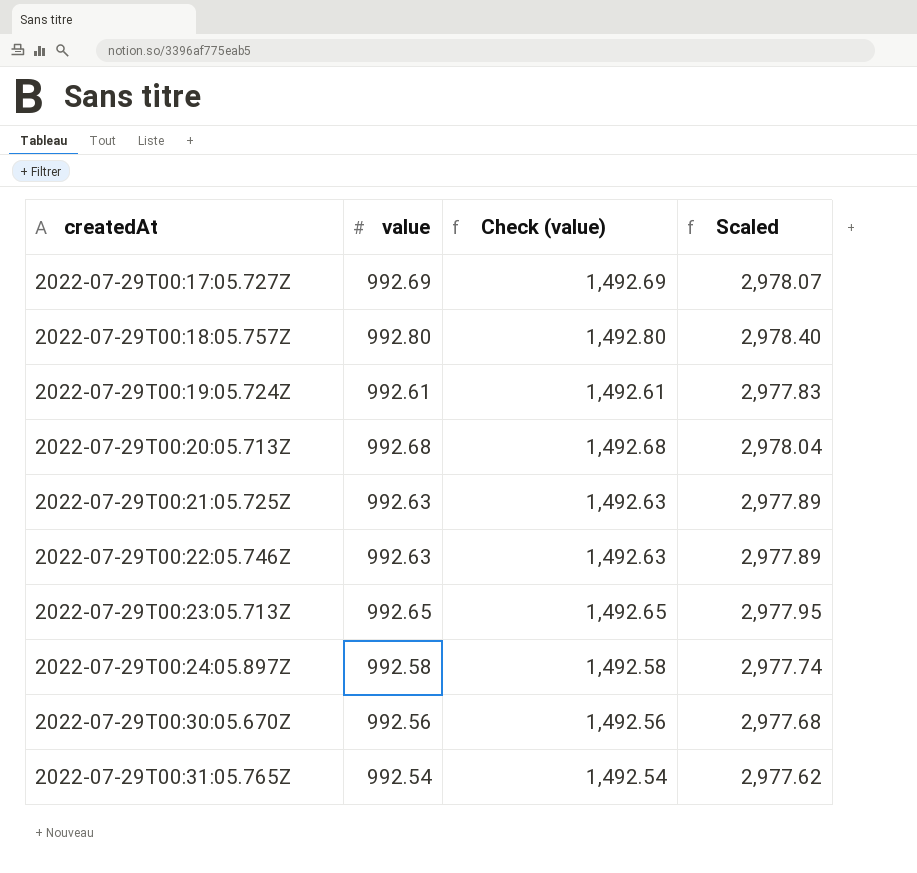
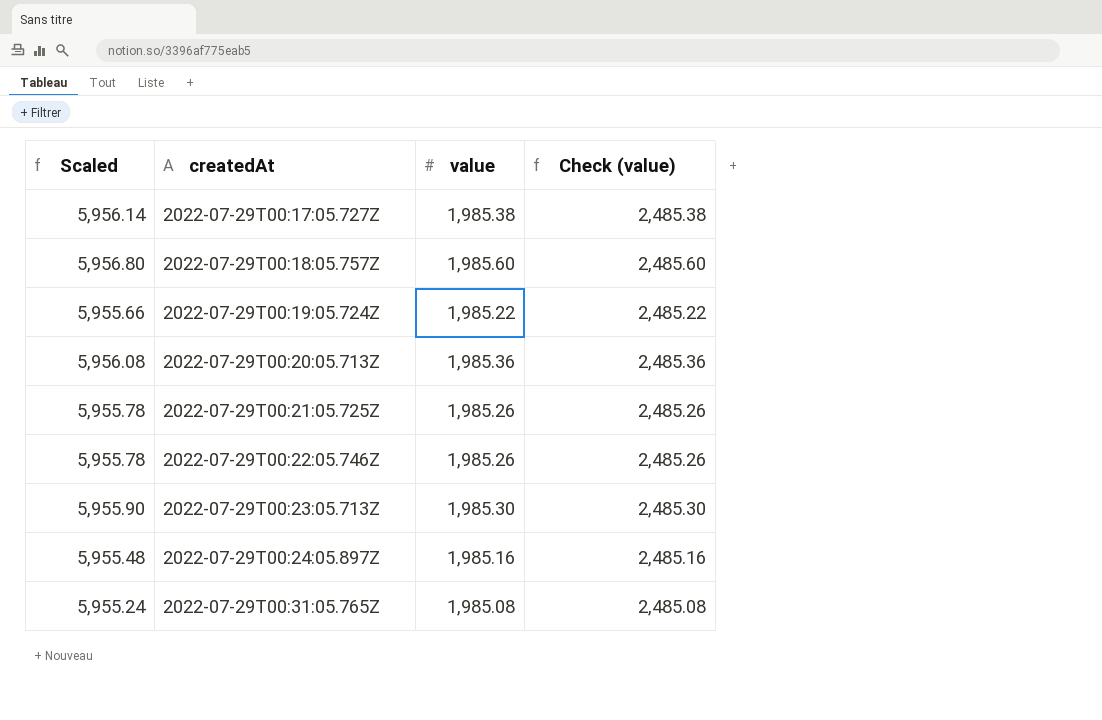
column Scaled | position: 4 -> 1
row 2022-07-29T00:30:05.670Z: 992.56 | 1,492.56 | 2,977.68 -> none
2022-07-29T00:17:05.727Z | Scaled: 2,978.07 -> 5,956.14
2022-07-29T00:17:05.727Z | value: 992.69 -> 1,985.38
2022-07-29T00:17:05.727Z | Check (value): 1,492.69 -> 2,485.38
2022-07-29T00:18:05.757Z | Scaled: 2,978.40 -> 5,956.80
2022-07-29T00:18:05.757Z | value: 992.80 -> 1,985.60
2022-07-29T00:18:05.757Z | Check (value): 1,492.80 -> 2,485.60
2022-07-29T00:19:05.724Z | Scaled: 2,977.83 -> 5,955.66
2022-07-29T00:19:05.724Z | value: 992.61 -> 1,985.22
2022-07-29T00:19:05.724Z | Check (value): 1,492.61 -> 2,485.22
2022-07-29T00:20:05.713Z | Scaled: 2,978.04 -> 5,956.08
2022-07-29T00:20:05.713Z | value: 992.68 -> 1,985.36
2022-07-29T00:20:05.713Z | Check (value): 1,492.68 -> 2,485.36
2022-07-29T00:21:05.725Z | Scaled: 2,977.89 -> 5,955.78
2022-07-29T00:21:05.725Z | value: 992.63 -> 1,985.26
2022-07-29T00:21:05.725Z | Check (value): 1,492.63 -> 2,485.26
2022-07-29T00:22:05.746Z | Scaled: 2,977.89 -> 5,955.78
2022-07-29T00:22:05.746Z | value: 992.63 -> 1,985.26
2022-07-29T00:22:05.746Z | Check (value): 1,492.63 -> 2,485.26
2022-07-29T00:23:05.713Z | Scaled: 2,977.95 -> 5,955.90
2022-07-29T00:23:05.713Z | value: 992.65 -> 1,985.30
2022-07-29T00:23:05.713Z | Check (value): 1,492.65 -> 2,485.30
2022-07-29T00:24:05.897Z | Scaled: 2,977.74 -> 5,955.48
2022-07-29T00:24:05.897Z | value: 992.58 -> 1,985.16
2022-07-29T00:24:05.897Z | Check (value): 1,492.58 -> 2,485.16
2022-07-29T00:31:05.765Z | Scaled: 2,977.62 -> 5,955.24
2022-07-29T00:31:05.765Z | value: 992.54 -> 1,985.08
2022-07-29T00:31:05.765Z | Check (value): 1,492.54 -> 2,485.08

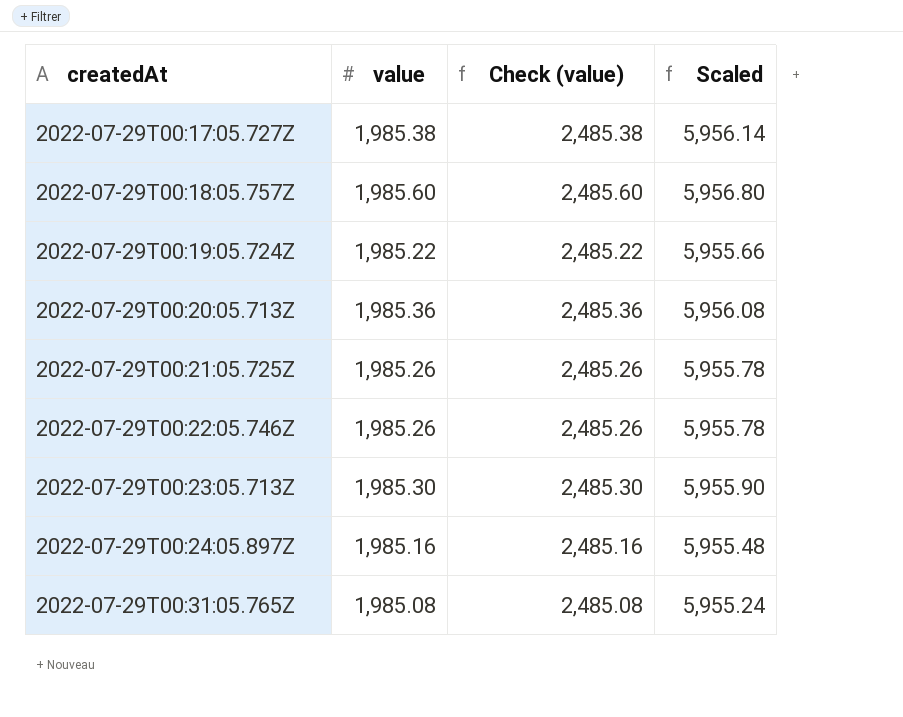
column Scaled | position: 1 -> 4

